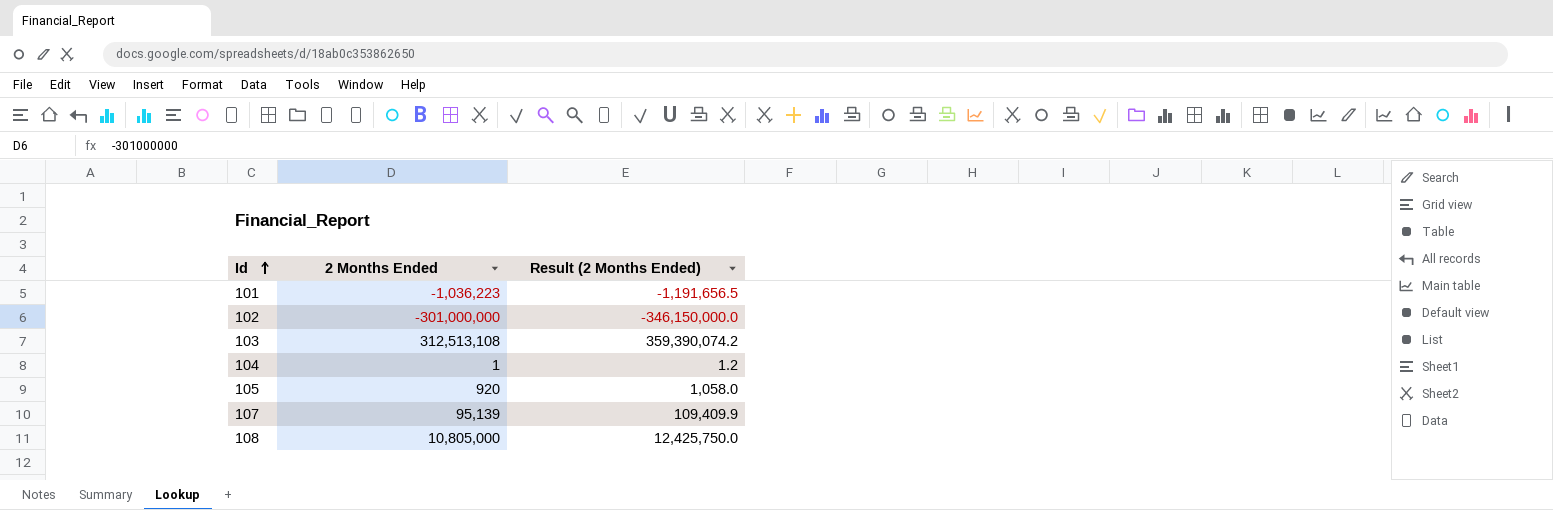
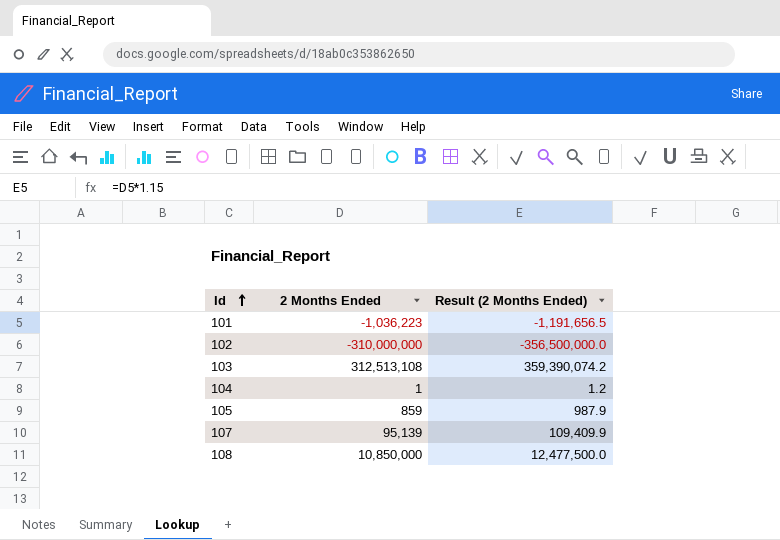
102 | 2 Months Ended: -301,000,000 -> -310,000,000
102 | Result (2 Months Ended): -346,150,000.0 -> -356,500,000.0
105 | 2 Months Ended: 920 -> 859
105 | Result (2 Months Ended): 1,058.0 -> 987.9
108 | 2 Months Ended: 10,805,000 -> 10,850,000
108 | Result (2 Months Ended): 12,425,750.0 -> 12,477,500.0

